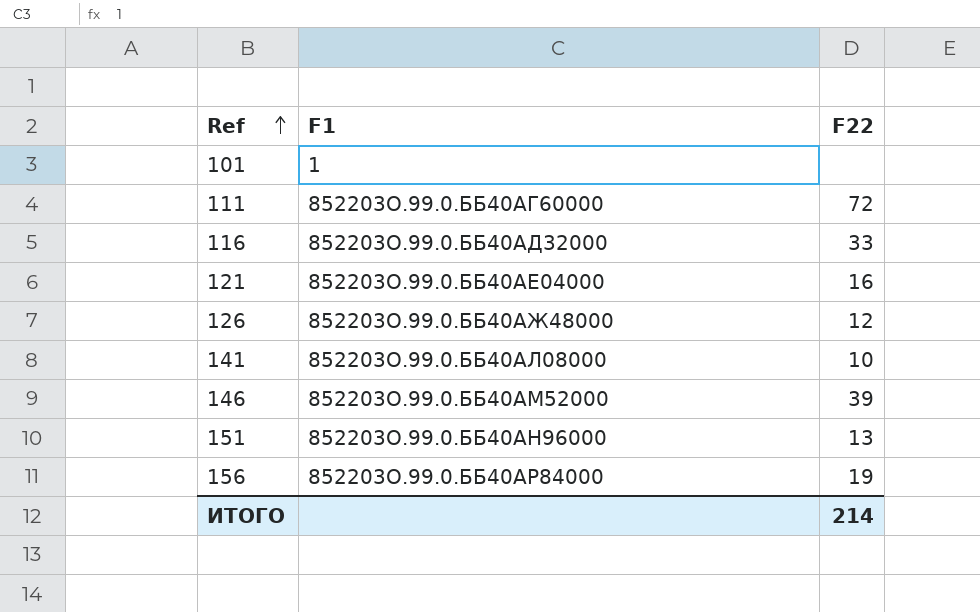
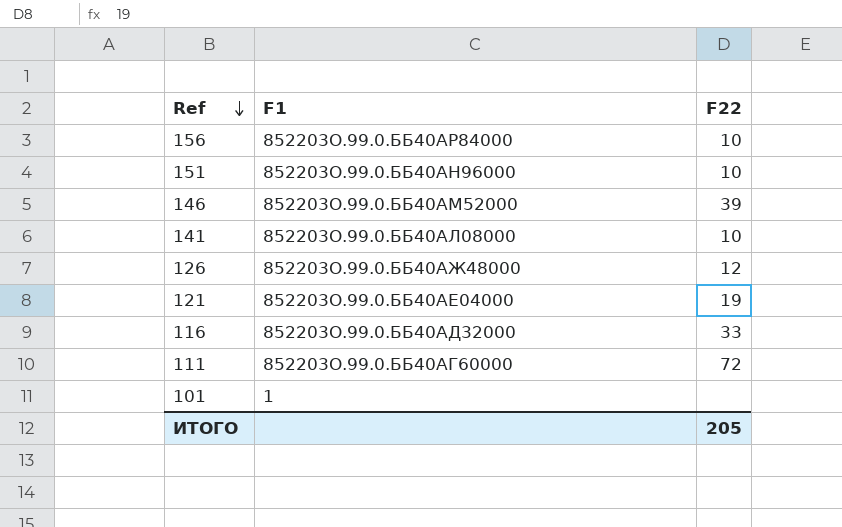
row order: Ref ascending -> Ref descending
156 | F22: 19 -> 10
151 | F22: 13 -> 10
121 | F22: 16 -> 19
ИТОГО | F22: 214 -> 205

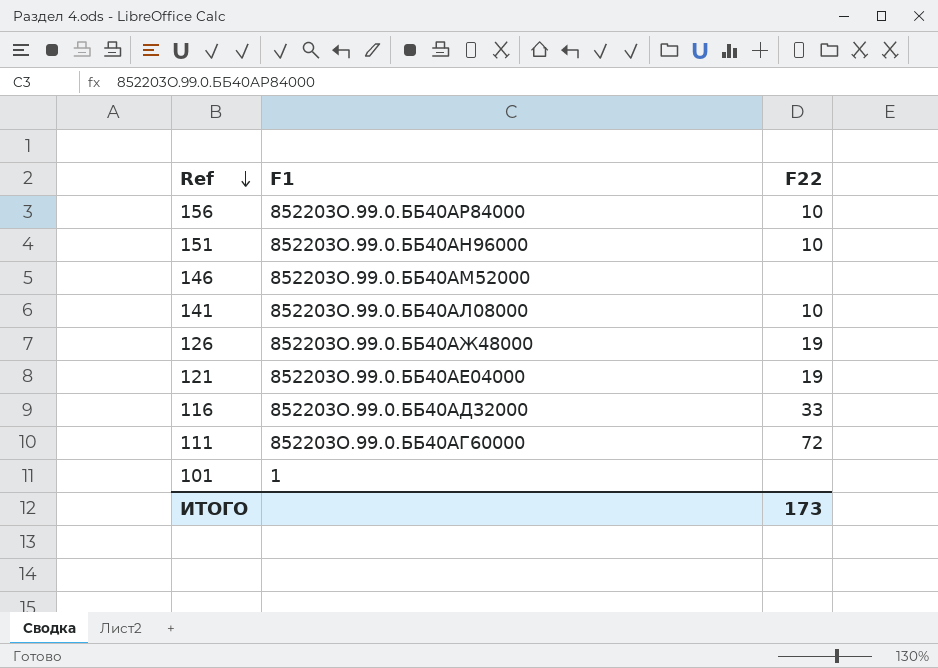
146 | F22: 39 -> none
126 | F22: 12 -> 19
ИТОГО | F22: 205 -> 173

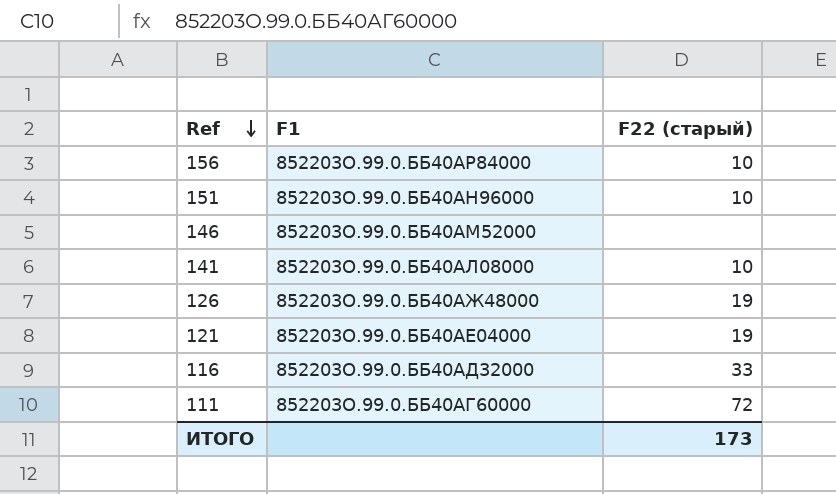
column name: F22 -> F22 (старый)
row 101: 1 | none -> none

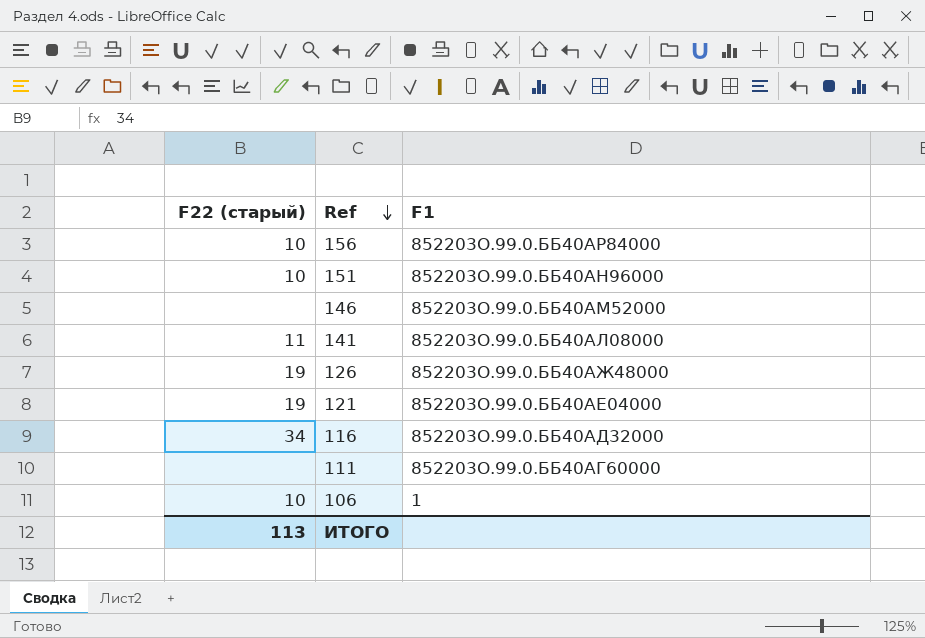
column F22 (старый) | position: 3 -> 1
141 | F22 (старый): 10 -> 11
116 | F22 (старый): 33 -> 34
111 | F22 (старый): 72 -> none
row 106: none -> 10 | 1
ИТОГО | F22 (старый): 173 -> 113

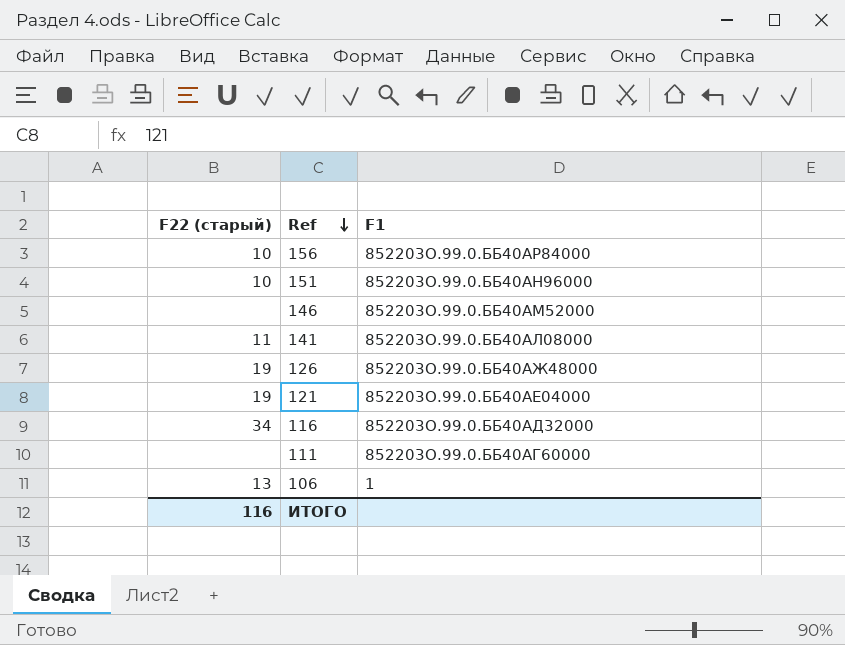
106 | F22 (старый): 10 -> 13
ИТОГО | F22 (старый): 113 -> 116

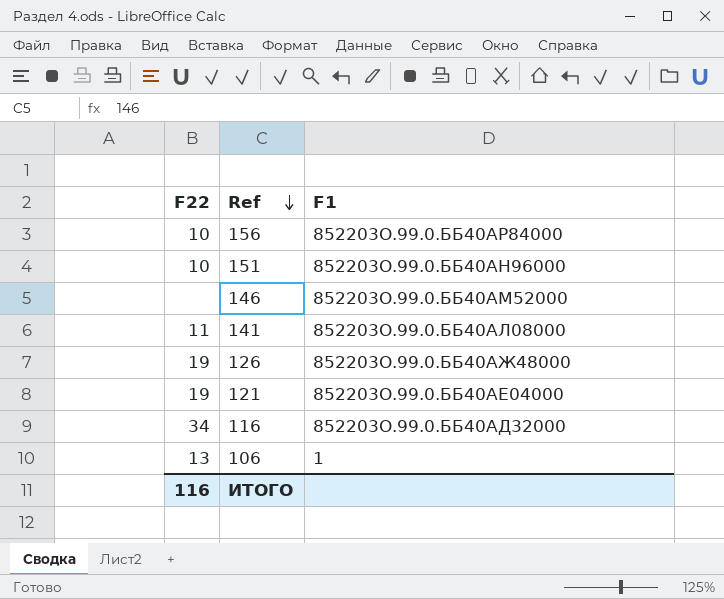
column name: F22 (старый) -> F22
row 111: none | 852203О.99.0.ББ40АГ60000 -> none

